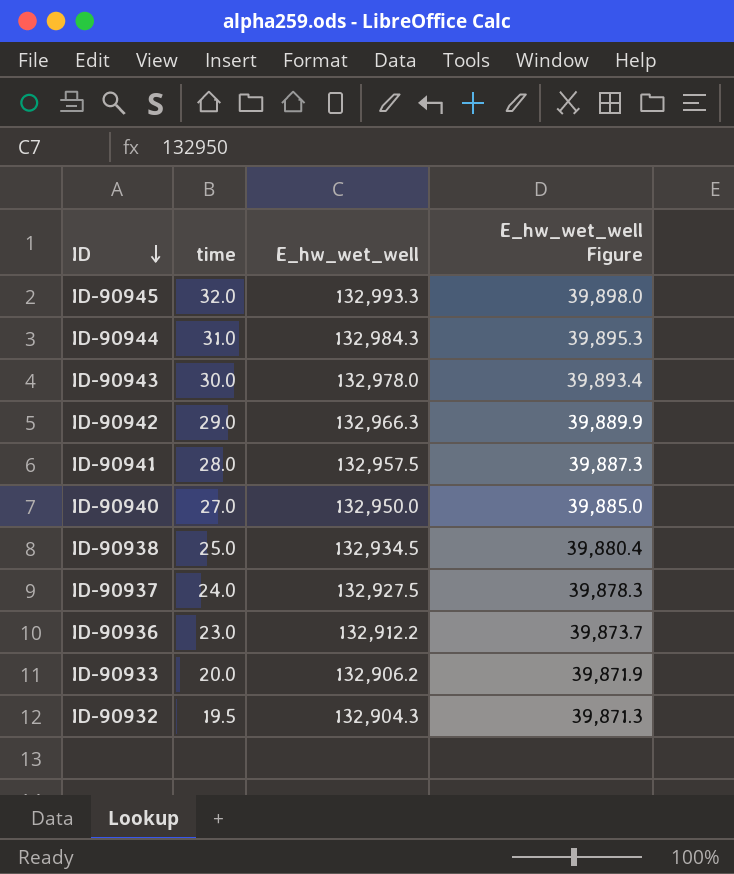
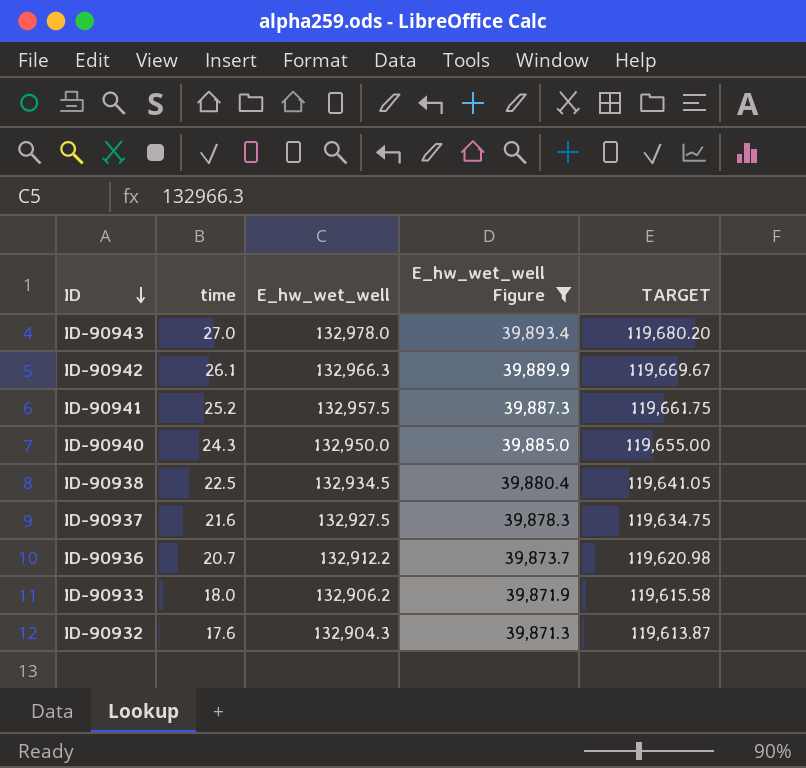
filter: none -> E_hw_wet_well Figure <= 39,893.4
column TARGET | formula: none -> [E_hw_wet_well] * 0.9
ID-90943 | time: 30.0 -> 27.0
ID-90942 | time: 29.0 -> 26.1
ID-90941 | time: 28.0 -> 25.2
ID-90940 | time: 27.0 -> 24.3
ID-90938 | time: 25.0 -> 22.5
ID-90937 | time: 24.0 -> 21.6
ID-90936 | time: 23.0 -> 20.7
ID-90933 | time: 20.0 -> 18.0
ID-90932 | time: 19.5 -> 17.6

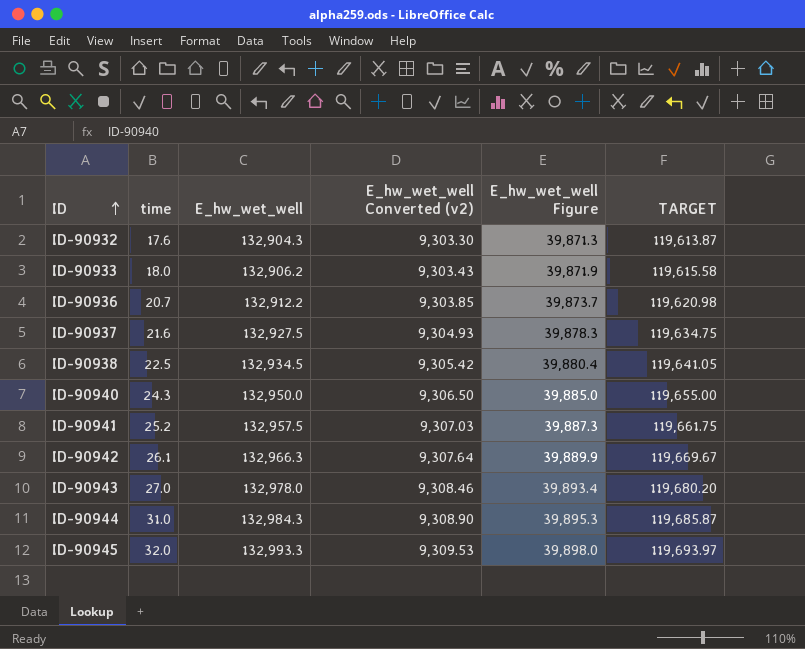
filter: E_hw_wet_well Figure <= 39,893.4 -> none
row order: ID descending -> ID ascending
column E_hw_wet_well Converted (v2) | formula: none -> [E_hw_wet_well] * 0.07

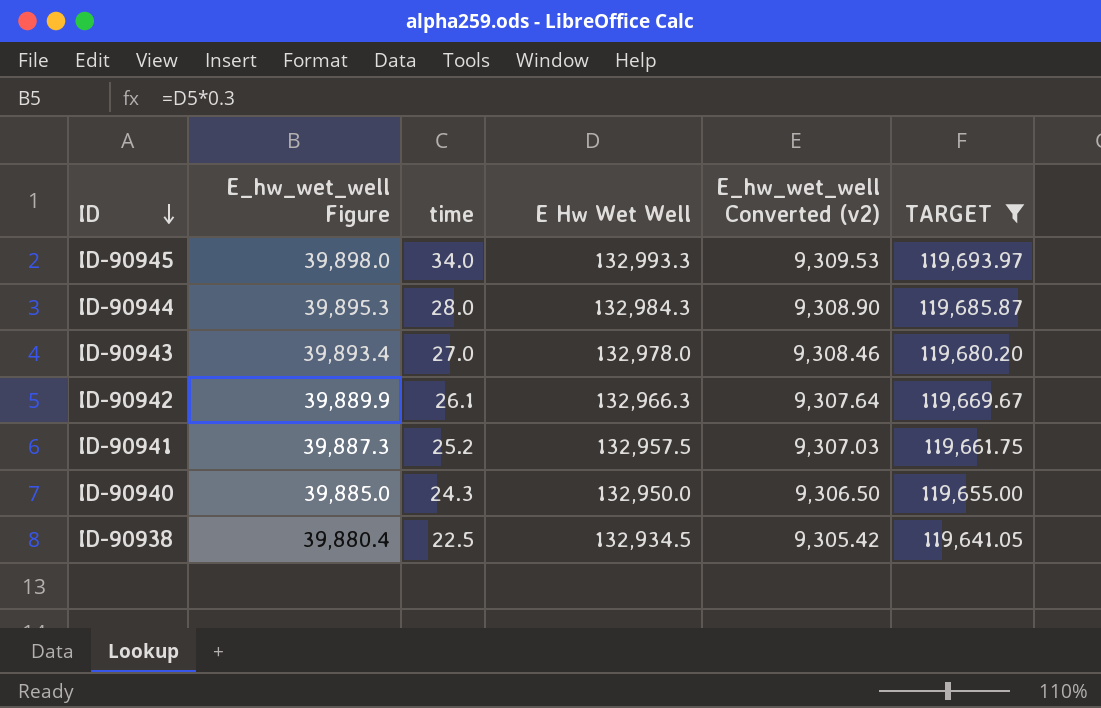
filter: none -> TARGET >= 119,641.05
row order: ID ascending -> ID descending
column E_hw_wet_well Figure | position: 5 -> 2
column name: E_hw_wet_well -> E Hw Wet Well
ID-90945 | time: 32.0 -> 34.0
ID-90944 | time: 31.0 -> 28.0

